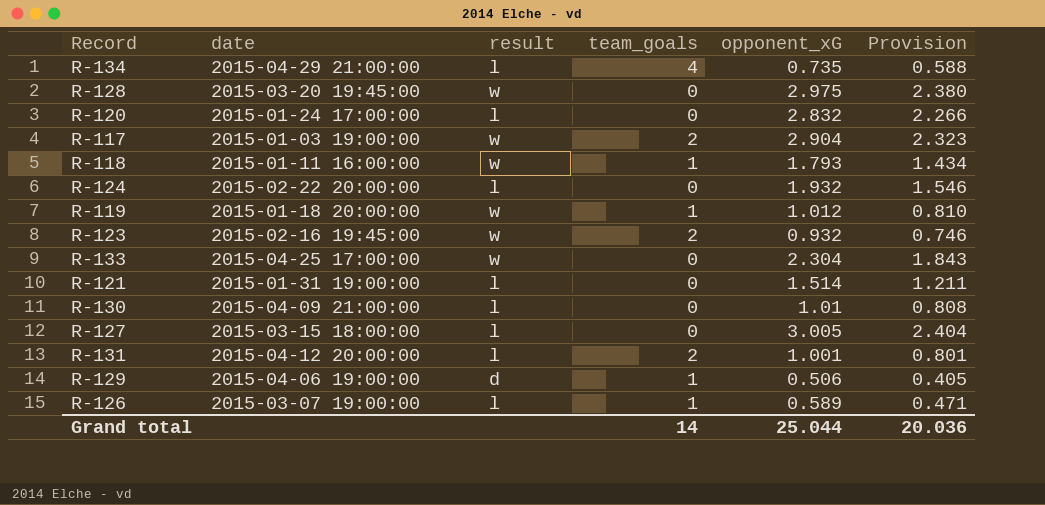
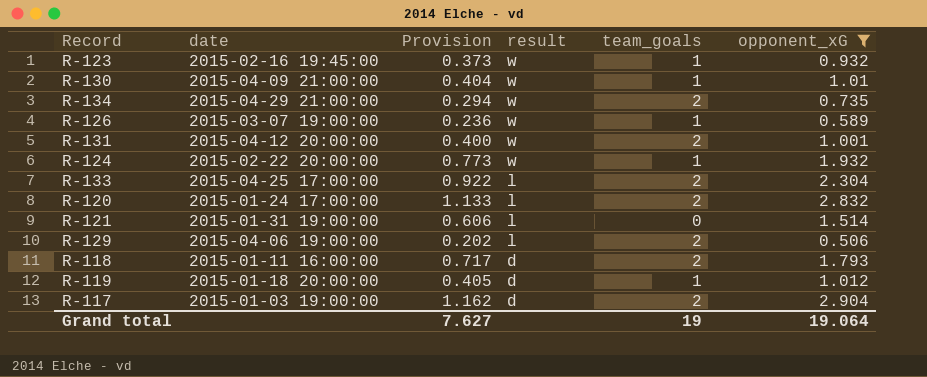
filter: none -> opponent_xG <= 2.904
row order: none -> result descending
column Provision | formula: [opponent_xG] * 0.8 -> [opponent_xG] * 0.4
column Provision | position: 6 -> 3
R-123 | team_goals: 2 -> 1
R-130 | result: l -> w
R-130 | team_goals: 0 -> 1
R-134 | result: l -> w
R-134 | team_goals: 4 -> 2
R-126 | result: l -> w
R-131 | result: l -> w
R-124 | result: l -> w
R-124 | team_goals: 0 -> 1
R-133 | result: w -> l
R-133 | team_goals: 0 -> 2
R-120 | team_goals: 0 -> 2
R-129 | result: d -> l
R-129 | team_goals: 1 -> 2
R-118 | result: w -> d
R-118 | team_goals: 1 -> 2
R-119 | result: w -> d
R-117 | result: w -> d
Grand total | Provision: 20.036 -> 7.627
Grand total | team_goals: 14 -> 19
Grand total | opponent_xG: 25.044 -> 19.064

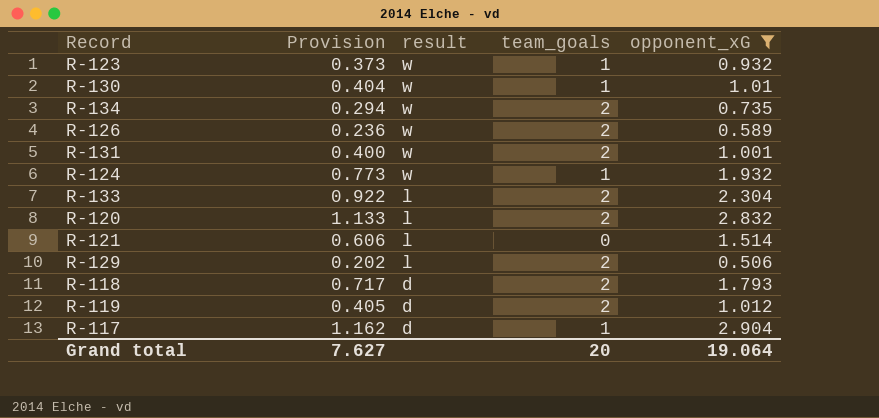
column date | position: 2 -> none
R-126 | team_goals: 1 -> 2
R-119 | team_goals: 1 -> 2
R-117 | team_goals: 2 -> 1
Grand total | team_goals: 19 -> 20

